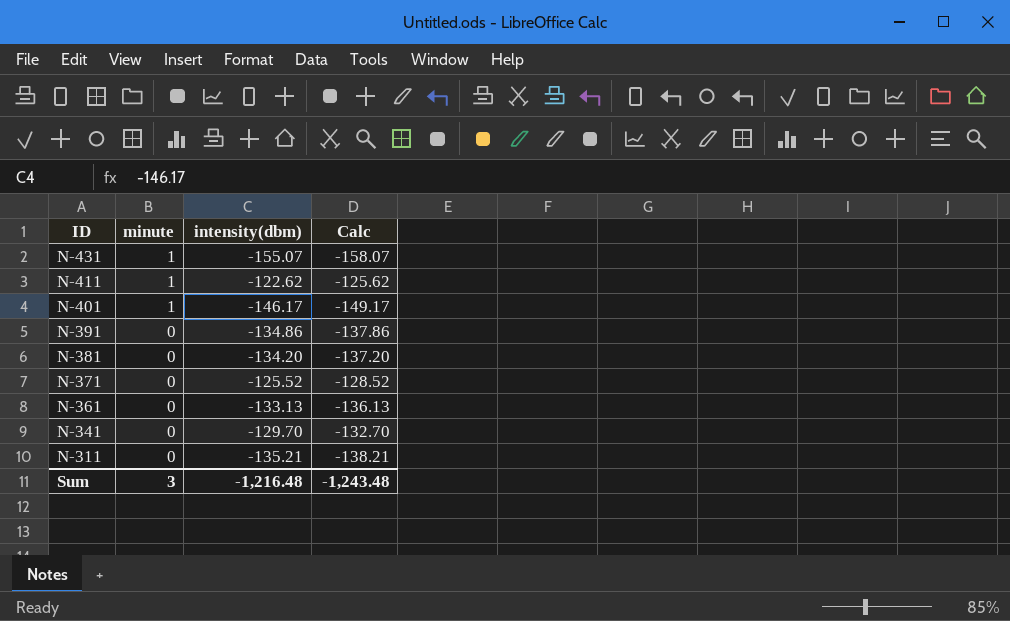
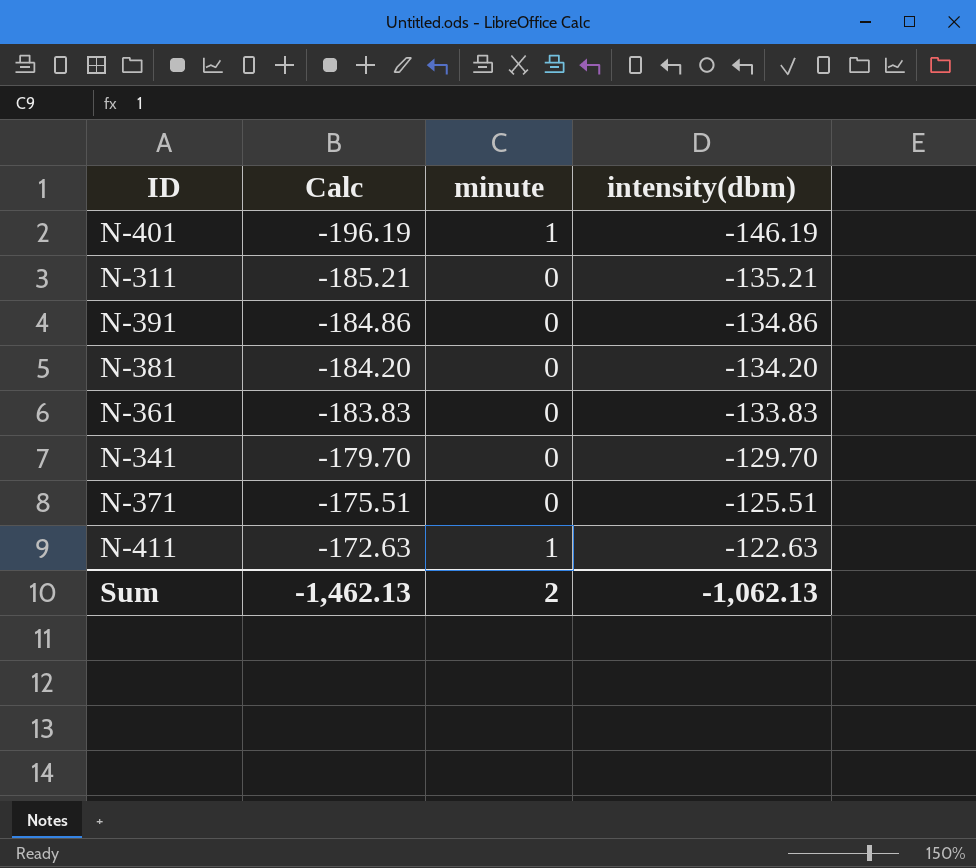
row order: ID descending -> Calc ascending
column Calc | formula: [intensity(dbm)] - 3 -> [intensity(dbm)] - 50
column Calc | position: 4 -> 2
row N-431: 1 | -155.07 | -158.07 -> none
N-401 | intensity(dbm): -146.17 -> -146.19
N-361 | intensity(dbm): -133.13 -> -133.83
N-371 | intensity(dbm): -125.52 -> -125.51
N-411 | intensity(dbm): -122.62 -> -122.63
Sum | Calc: -1,243.48 -> -1,462.13
Sum | minute: 3 -> 2
Sum | intensity(dbm): -1,216.48 -> -1,062.13

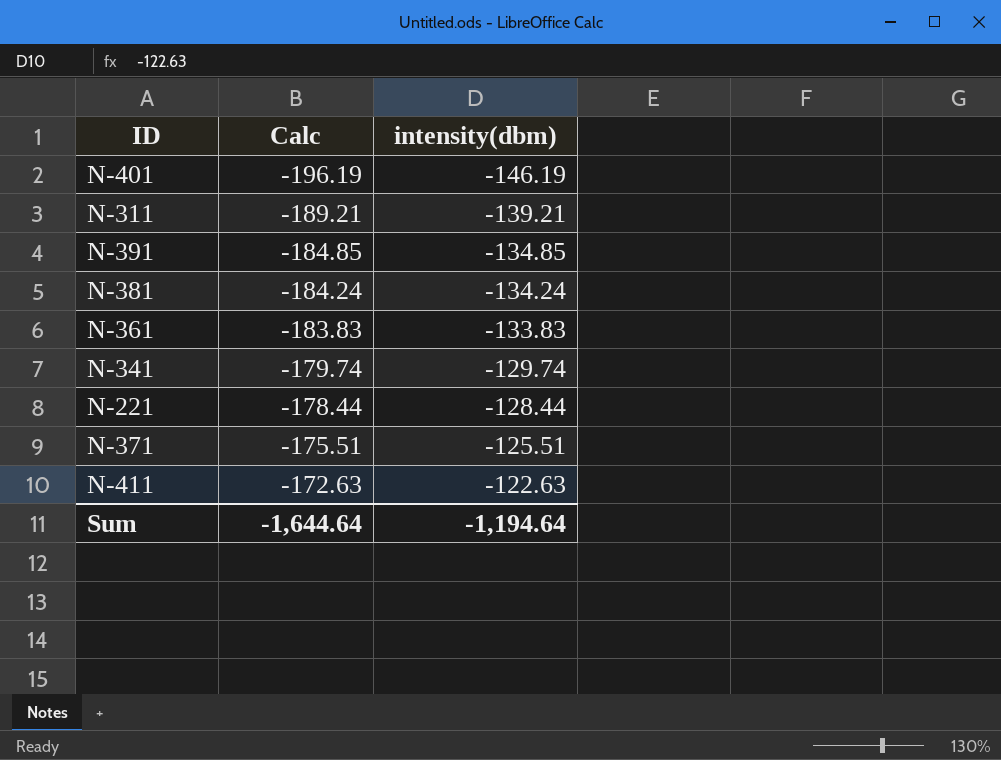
column minute | position: 3 -> none
N-311 | Calc: -185.21 -> -189.21
N-311 | intensity(dbm): -135.21 -> -139.21
N-391 | Calc: -184.86 -> -184.85
N-391 | intensity(dbm): -134.86 -> -134.85
N-381 | Calc: -184.20 -> -184.24
N-381 | intensity(dbm): -134.20 -> -134.24
N-341 | Calc: -179.70 -> -179.74
N-341 | intensity(dbm): -129.70 -> -129.74
row N-221: none -> -178.44 | -128.44
Sum | Calc: -1,462.13 -> -1,644.64
Sum | intensity(dbm): -1,062.13 -> -1,194.64

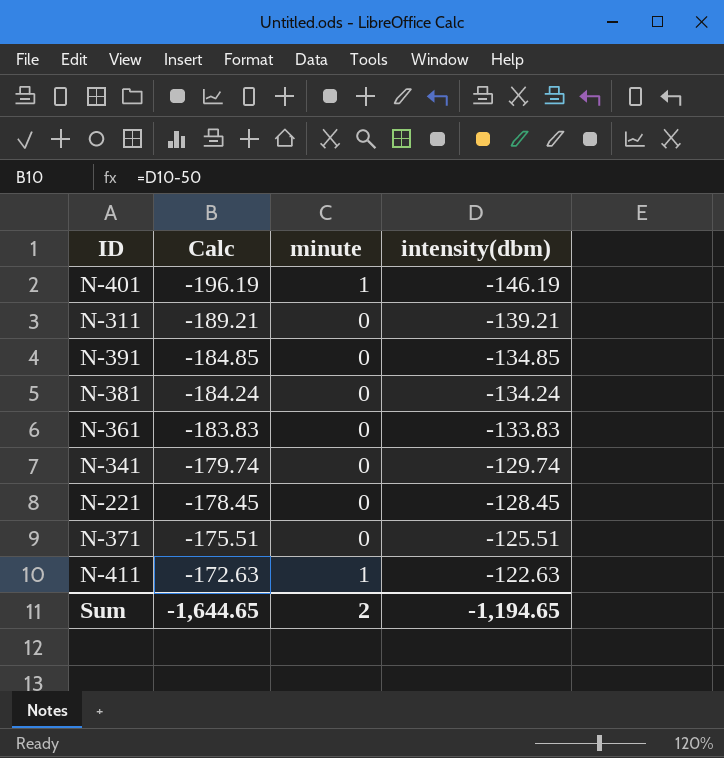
column minute | position: none -> 3
N-221 | Calc: -178.44 -> -178.45
N-221 | intensity(dbm): -128.44 -> -128.45
Sum | Calc: -1,644.64 -> -1,644.65
Sum | intensity(dbm): -1,194.64 -> -1,194.65

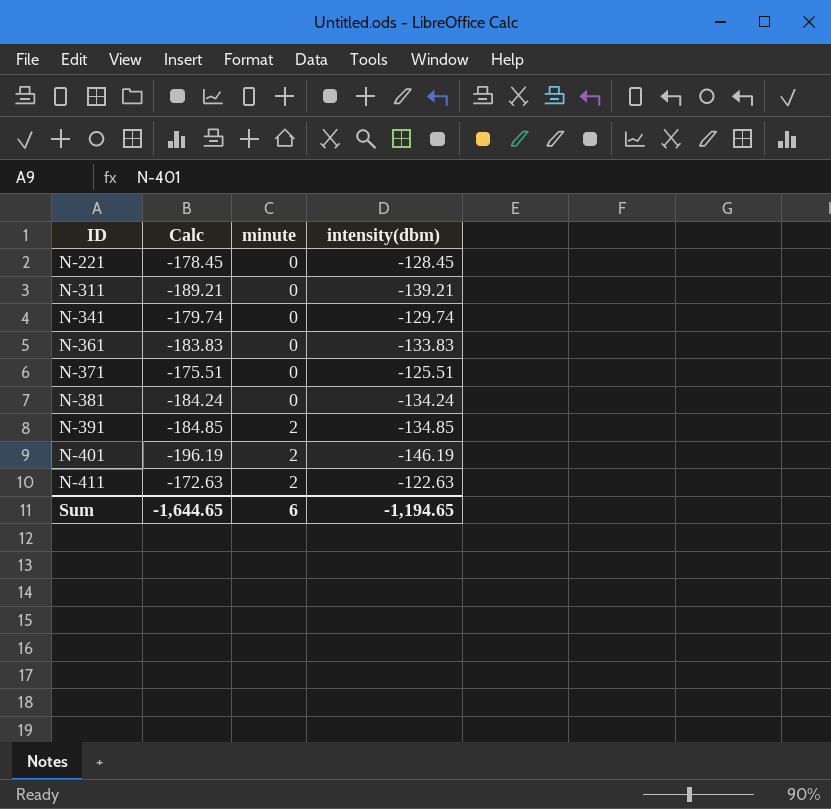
row order: Calc ascending -> ID ascending
N-391 | minute: 0 -> 2
N-401 | minute: 1 -> 2
N-411 | minute: 1 -> 2
Sum | minute: 2 -> 6

